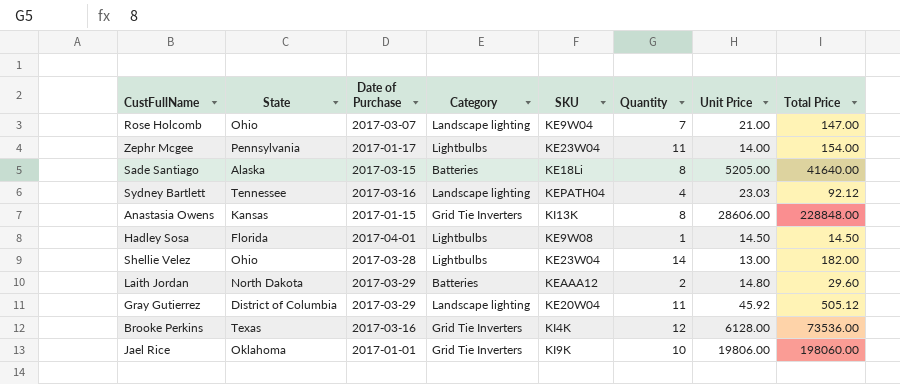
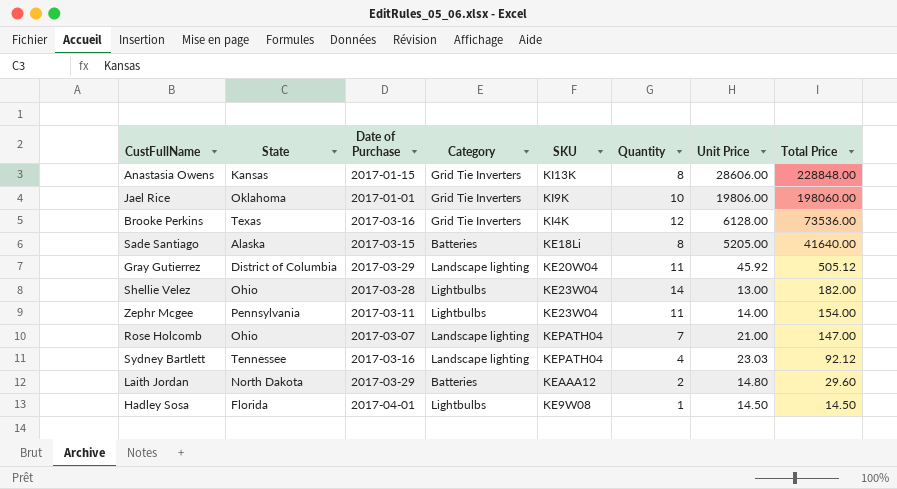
row order: none -> Total Price descending
Zephr Mcgee | Date of Purchase: 2017-01-17 -> 2017-03-11
Rose Holcomb | SKU: KE9W04 -> KEPATH04

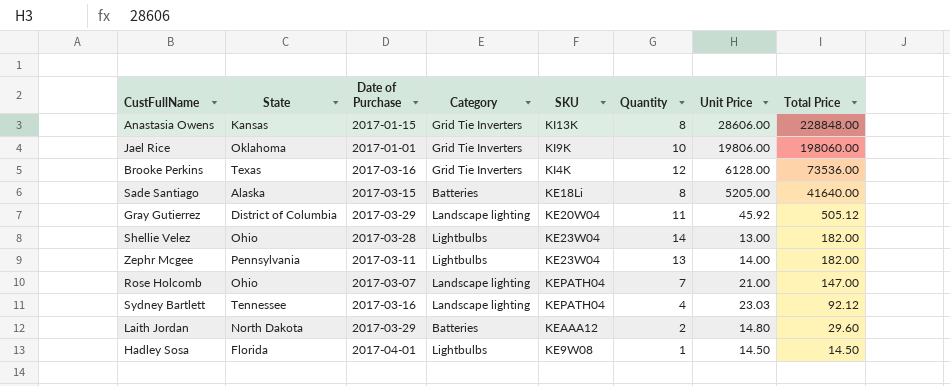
Zephr Mcgee | Quantity: 11 -> 13
Zephr Mcgee | Total Price: 154.00 -> 182.00

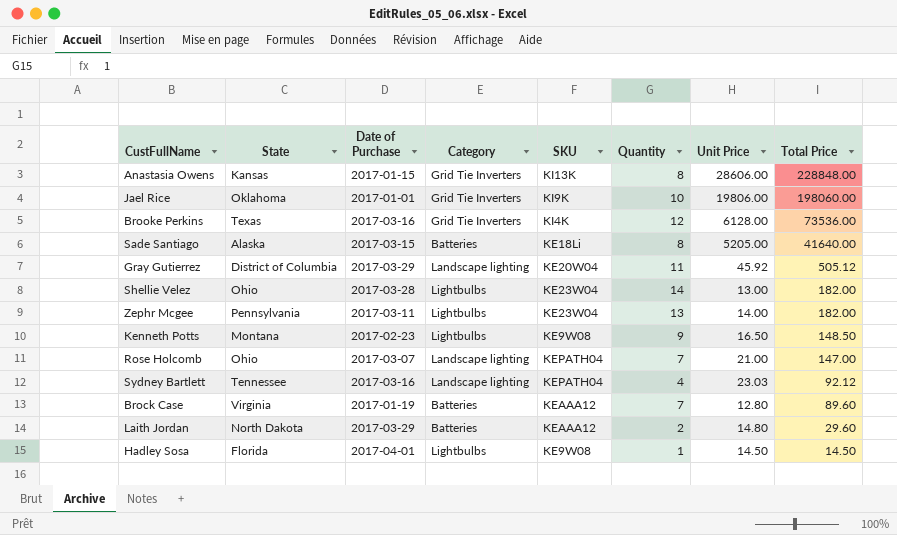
row Kenneth Potts: none -> Montana | 2017-02-23 | Lightbulbs | KE9W08 | 9 | 16.50 | 148.50
row Brock Case: none -> Virginia | 2017-01-19 | Batteries | KEAAA12 | 7 | 12.80 | 89.60

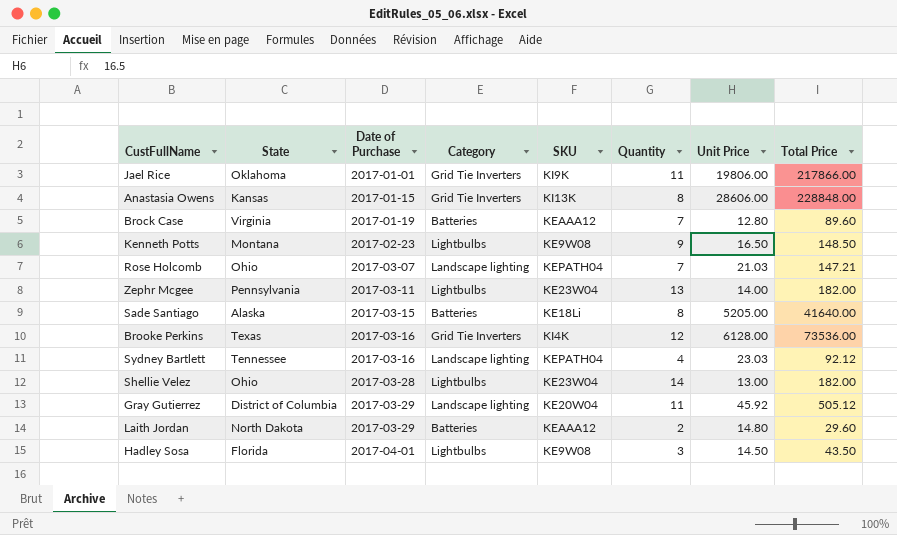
row order: Total Price descending -> Date of Purchase ascending
Jael Rice | Quantity: 10 -> 11
Jael Rice | Total Price: 198060.00 -> 217866.00
Rose Holcomb | Unit Price: 21.00 -> 21.03
Rose Holcomb | Total Price: 147.00 -> 147.21
Hadley Sosa | Quantity: 1 -> 3
Hadley Sosa | Total Price: 14.50 -> 43.50

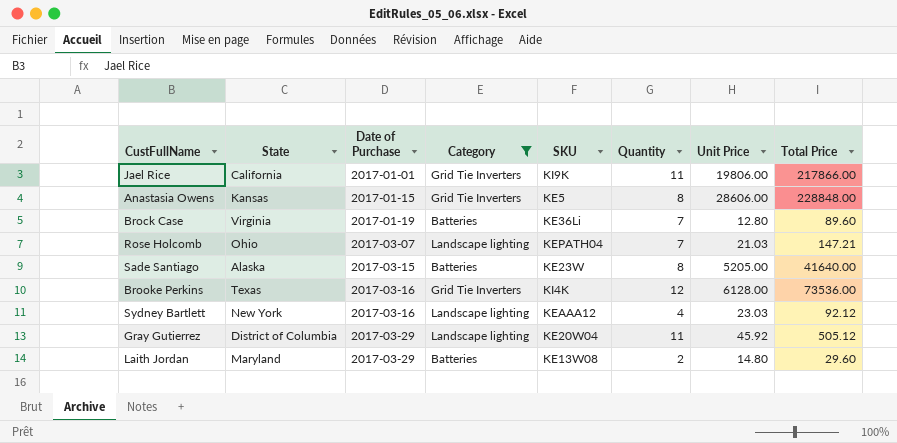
filter: none -> Category != Lightbulbs
Jael Rice | State: Oklahoma -> California
Anastasia Owens | SKU: KI13K -> KE5
Brock Case | SKU: KEAAA12 -> KE36Li
Sade Santiago | SKU: KE18Li -> KE23W
Sydney Bartlett | State: Tennessee -> New York
Sydney Bartlett | SKU: KEPATH04 -> KEAAA12
Laith Jordan | State: North Dakota -> Maryland
Laith Jordan | SKU: KEAAA12 -> KE13W08

